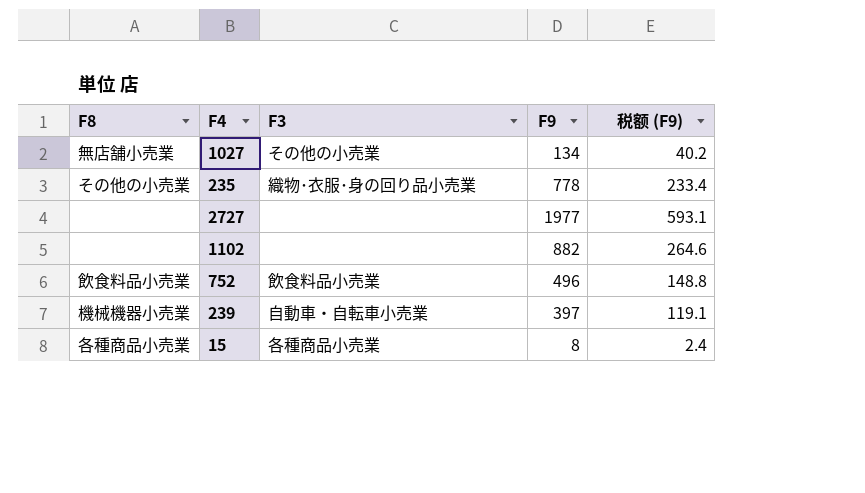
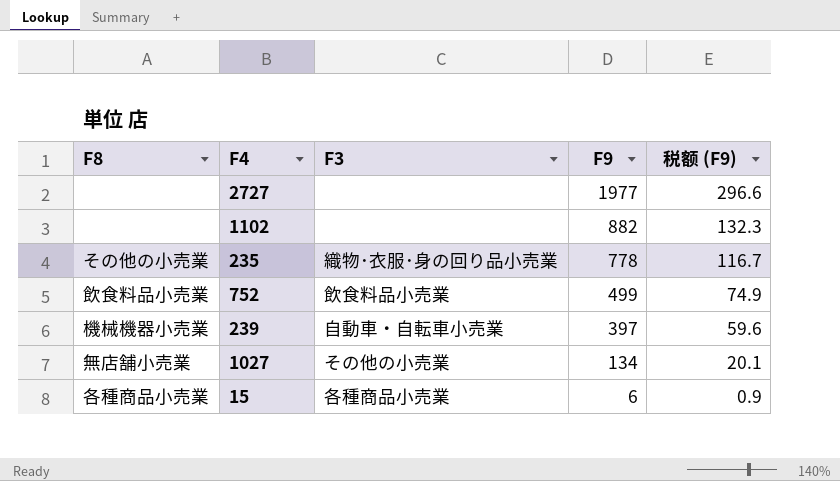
row order: none -> F9 descending
column 税额 (F9) | formula: [F9] * 0.3 -> [F9] * 0.15
752 | F9: 496 -> 499
15 | F9: 8 -> 6

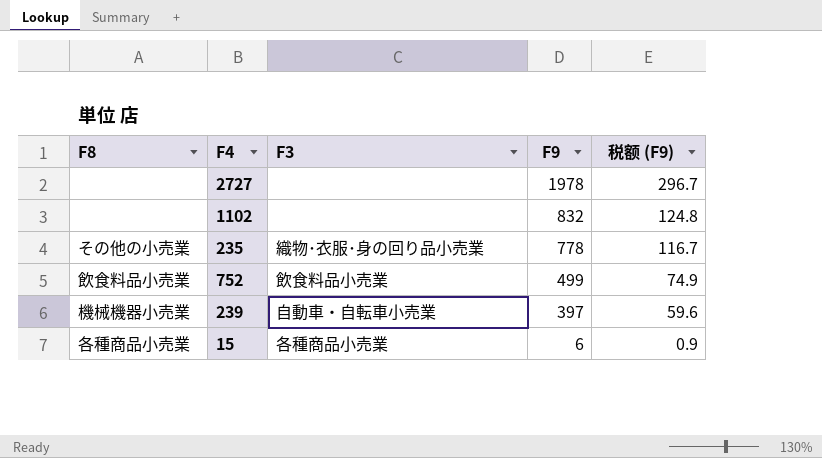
row 1027: 無店舗小売業 | その他の小売業 | 134 | 20.1 -> none
2727 | F9: 1977 -> 1978
2727 | 税额 (F9): 296.6 -> 296.7
1102 | F9: 882 -> 832
1102 | 税额 (F9): 132.3 -> 124.8

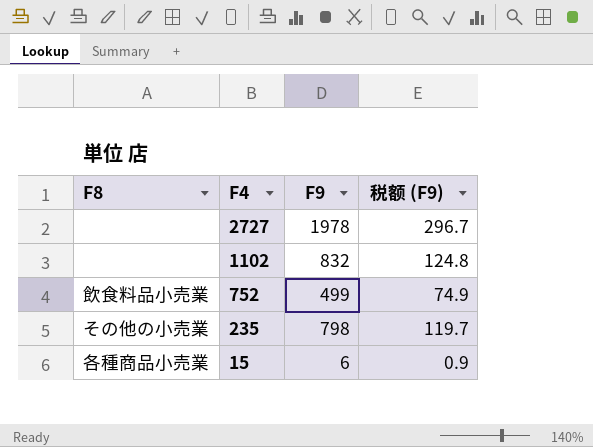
row order: F9 descending -> F4 descending
column F3 | position: 3 -> none
row 239: 機械機器小売業 | 自動車・自転車小売業 | 397 | 59.6 -> none
235 | F9: 778 -> 798
235 | 税额 (F9): 116.7 -> 119.7

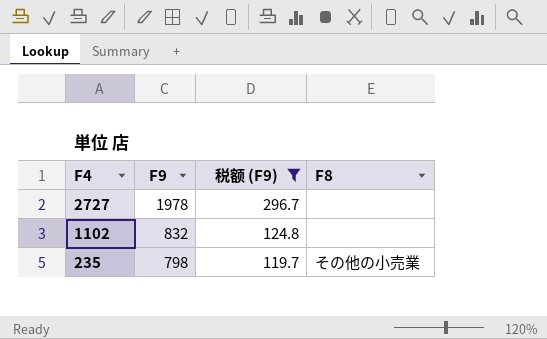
filter: none -> 税额 (F9) >= 119.7
column F8 | position: 1 -> 4

